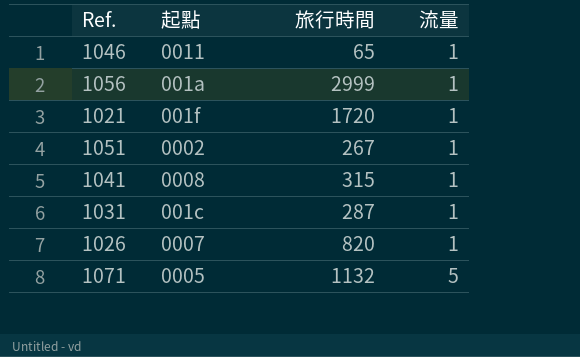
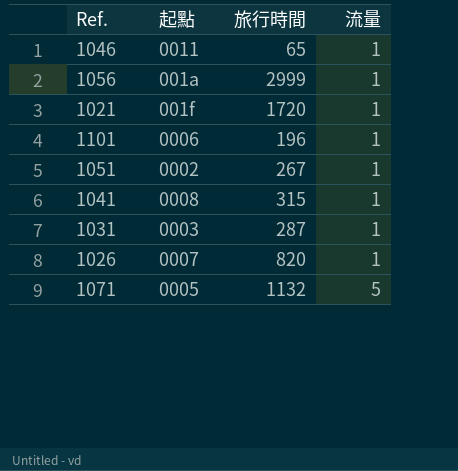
row 1101: none -> 0006 | 196 | 1
1031 | 起點: 001c -> 0003

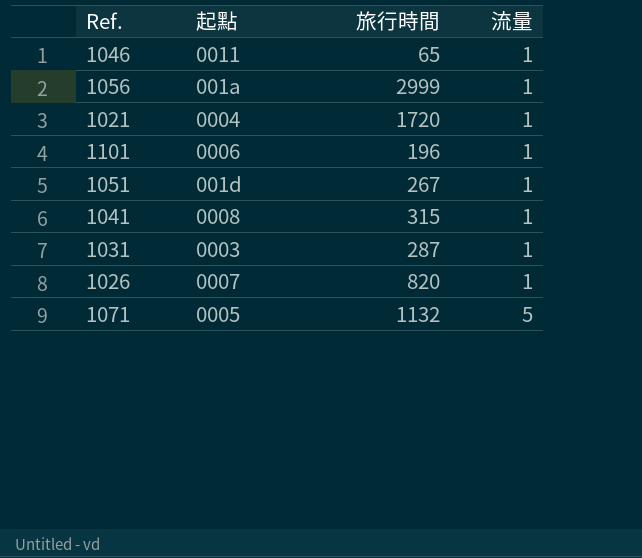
1021 | 起點: 001f -> 0004
1051 | 起點: 0002 -> 001d

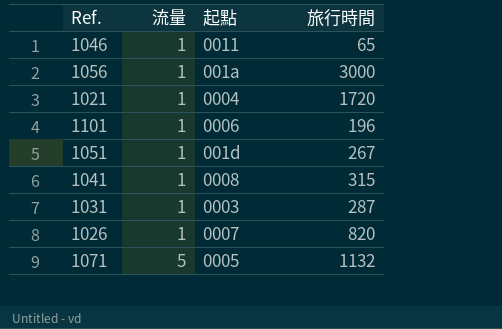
column 流量 | position: 4 -> 2
1056 | 旅行時間: 2999 -> 3000

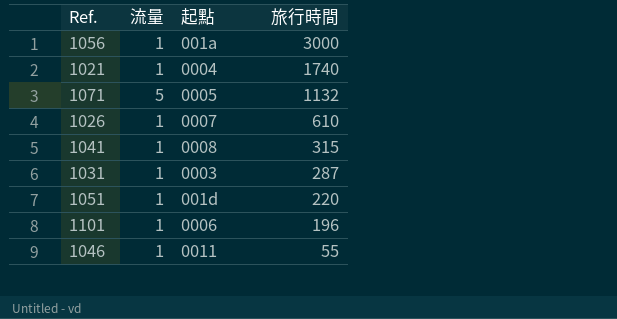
row order: 流量 ascending -> 旅行時間 descending
1021 | 旅行時間: 1720 -> 1740
1026 | 旅行時間: 820 -> 610
1051 | 旅行時間: 267 -> 220
1046 | 旅行時間: 65 -> 55

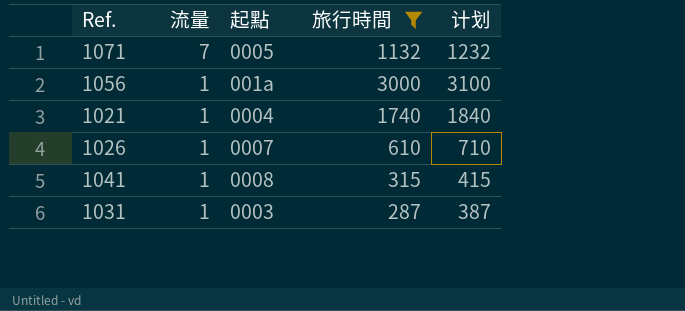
filter: none -> 旅行時間 >= 287
row order: 旅行時間 descending -> 流量 descending
column 计划 | formula: none -> [旅行時間] + 100
1071 | 流量: 5 -> 7

